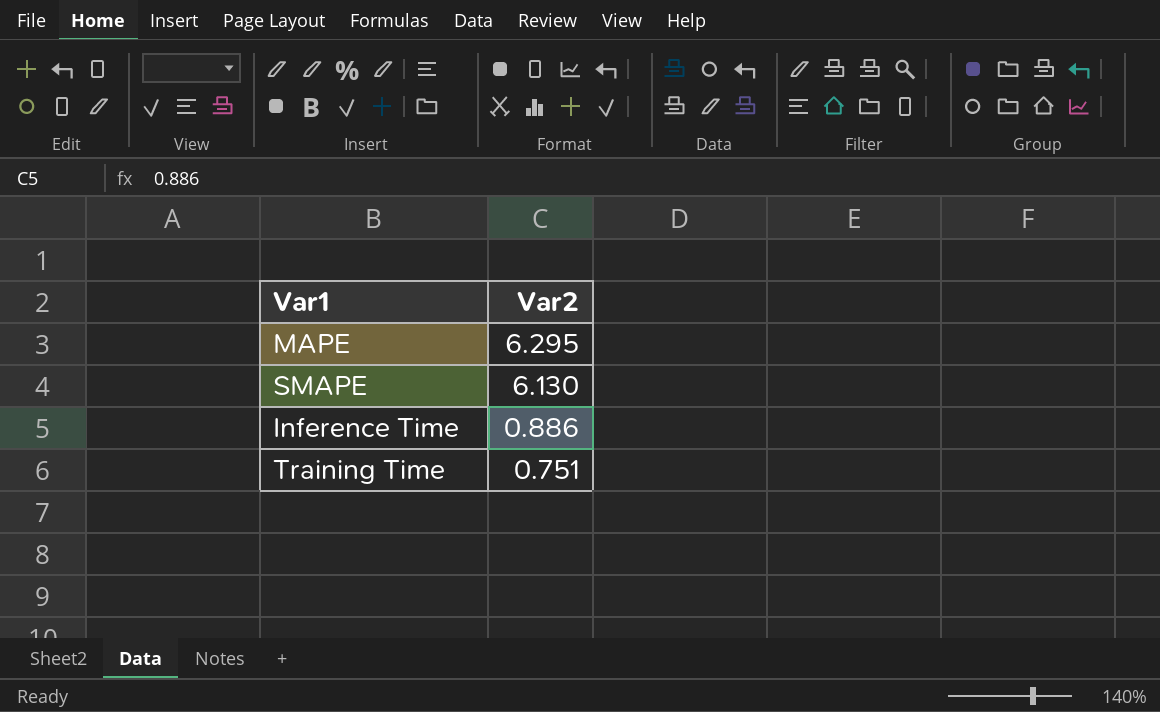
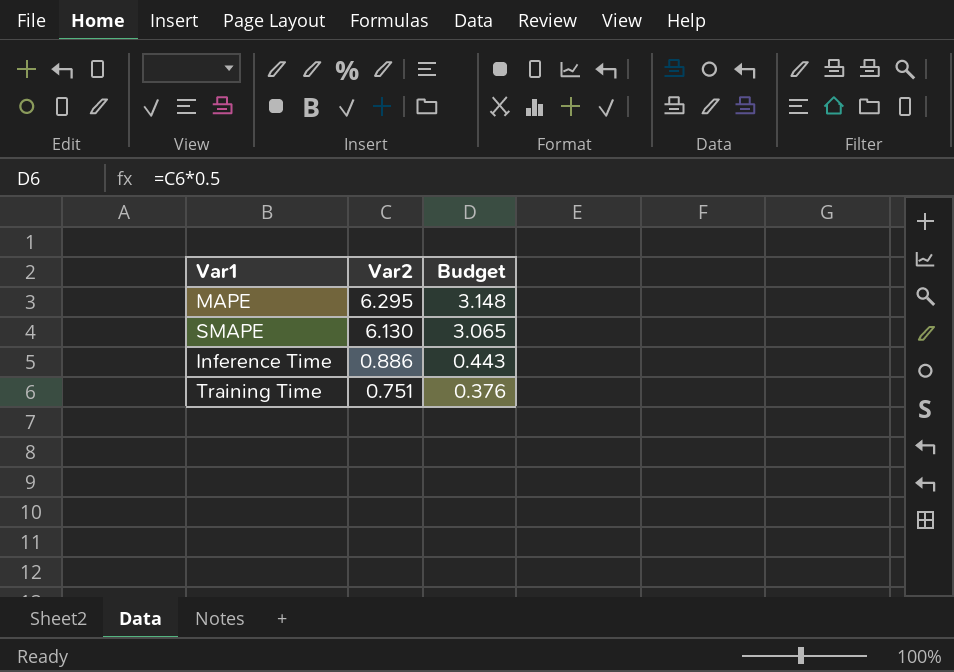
column Budget | formula: none -> [Var2] * 0.5

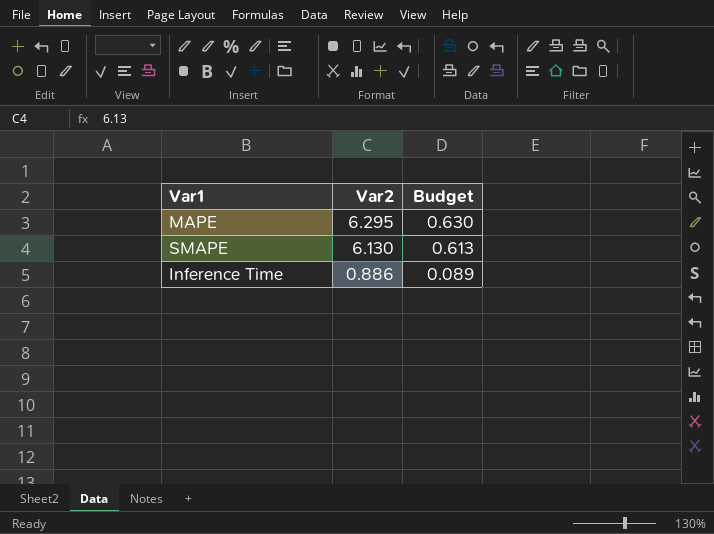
column Budget | formula: [Var2] * 0.5 -> [Var2] * 0.1
row Training Time: 0.751 | 0.376 -> none

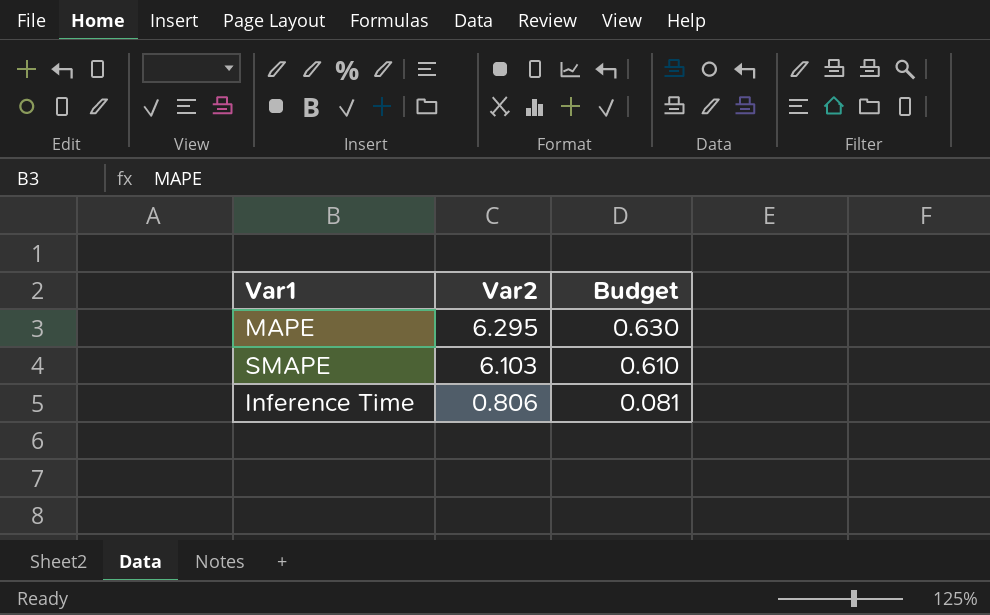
SMAPE | Var2: 6.130 -> 6.103
SMAPE | Budget: 0.613 -> 0.610
Inference Time | Var2: 0.886 -> 0.806
Inference Time | Budget: 0.089 -> 0.081

